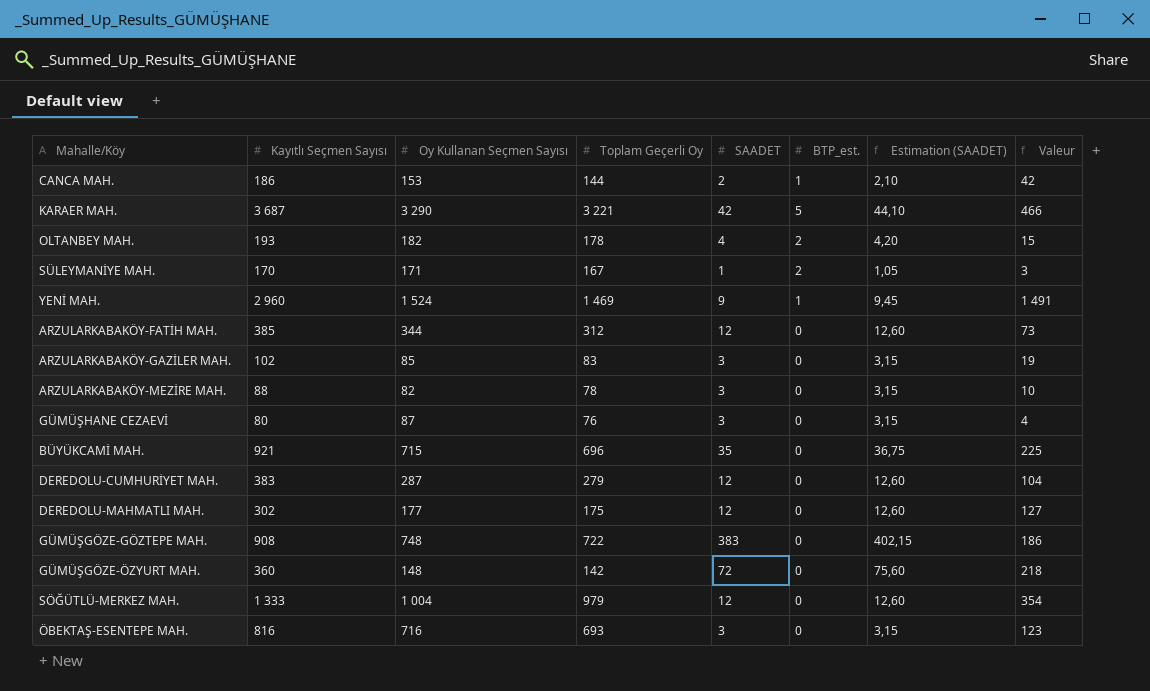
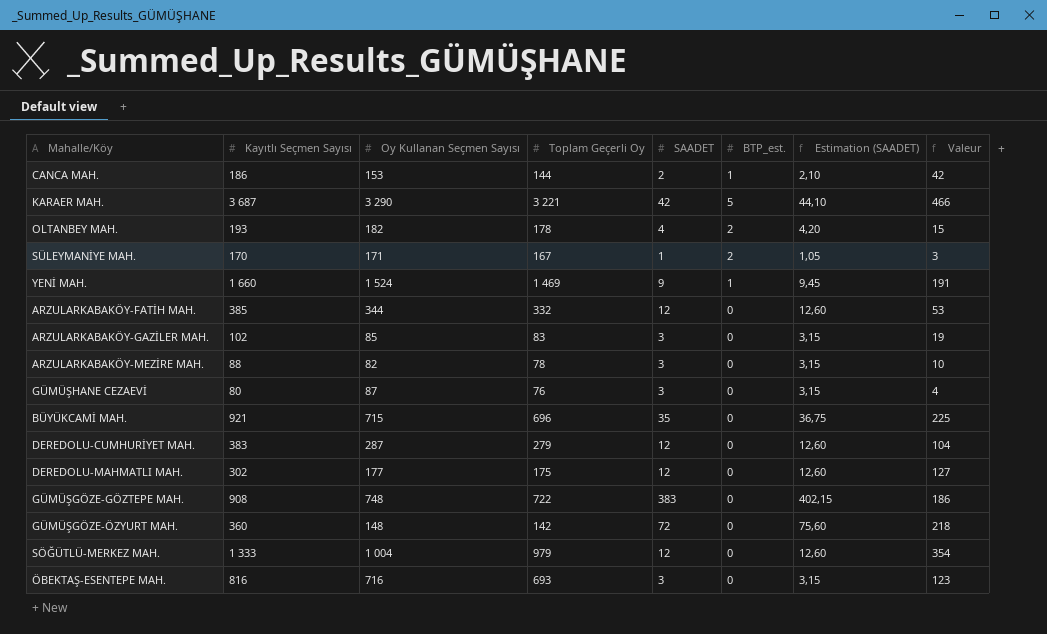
YENİ MAH. | Kayıtlı Seçmen Sayısı: 2 960 -> 1 660
YENİ MAH. | Valeur: 1 491 -> 191
ARZULARKABAKÖY-FATİH MAH. | Toplam Geçerli Oy: 312 -> 332
ARZULARKABAKÖY-FATİH MAH. | Valeur: 73 -> 53

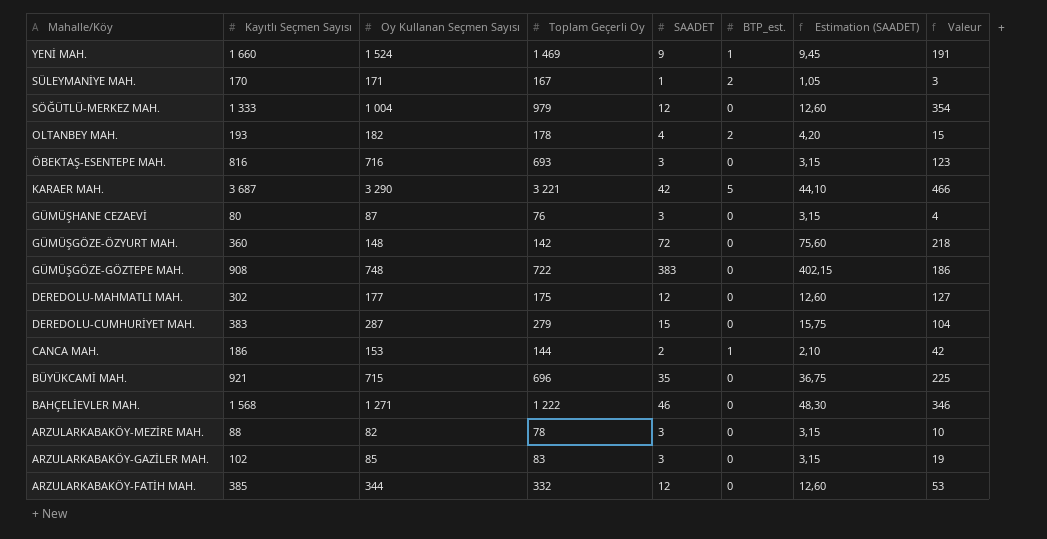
row order: none -> Mahalle/Köy descending
DEREDOLU-CUMHURİYET MAH. | SAADET: 12 -> 15
DEREDOLU-CUMHURİYET MAH. | Estimation (SAADET): 12,60 -> 15,75
row BAHÇELİEVLER MAH.: none -> 1 568 | 1 271 | 1 222 | 46 | 0 | 48,30 | 346

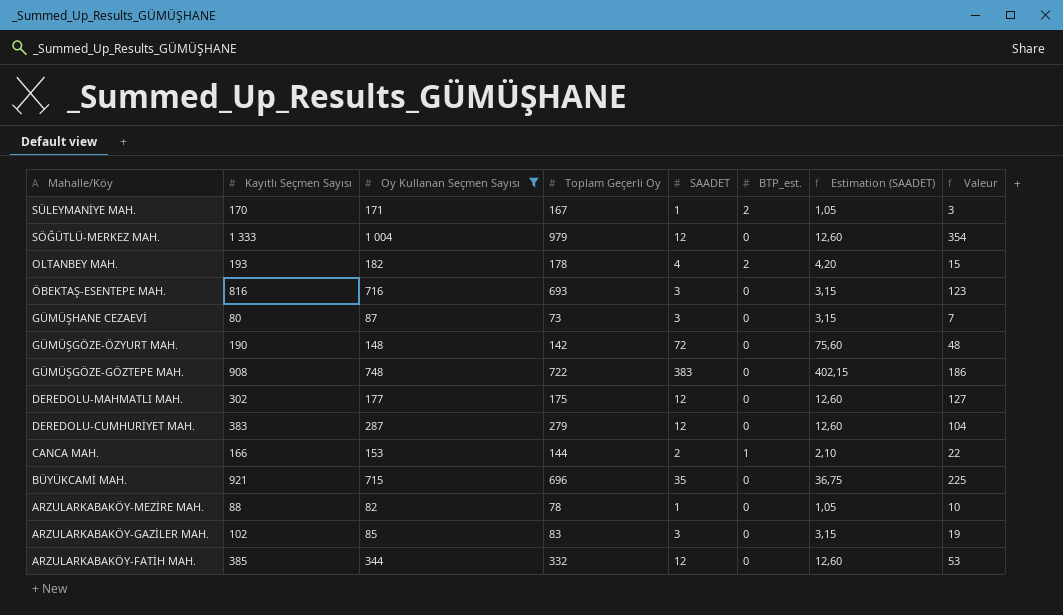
filter: none -> Oy Kullanan Seçmen Sayısı <= 1 004
GÜMÜŞHANE CEZAEVİ | Toplam Geçerli Oy: 76 -> 73
GÜMÜŞHANE CEZAEVİ | Valeur: 4 -> 7
GÜMÜŞGÖZE-ÖZYURT MAH. | Kayıtlı Seçmen Sayısı: 360 -> 190
GÜMÜŞGÖZE-ÖZYURT MAH. | Valeur: 218 -> 48
DEREDOLU-CUMHURİYET MAH. | SAADET: 15 -> 12
DEREDOLU-CUMHURİYET MAH. | Estimation (SAADET): 15,75 -> 12,60
CANCA MAH. | Kayıtlı Seçmen Sayısı: 186 -> 166
CANCA MAH. | Valeur: 42 -> 22
ARZULARKABAKÖY-MEZİRE MAH. | SAADET: 3 -> 1
ARZULARKABAKÖY-MEZİRE MAH. | Estimation (SAADET): 3,15 -> 1,05

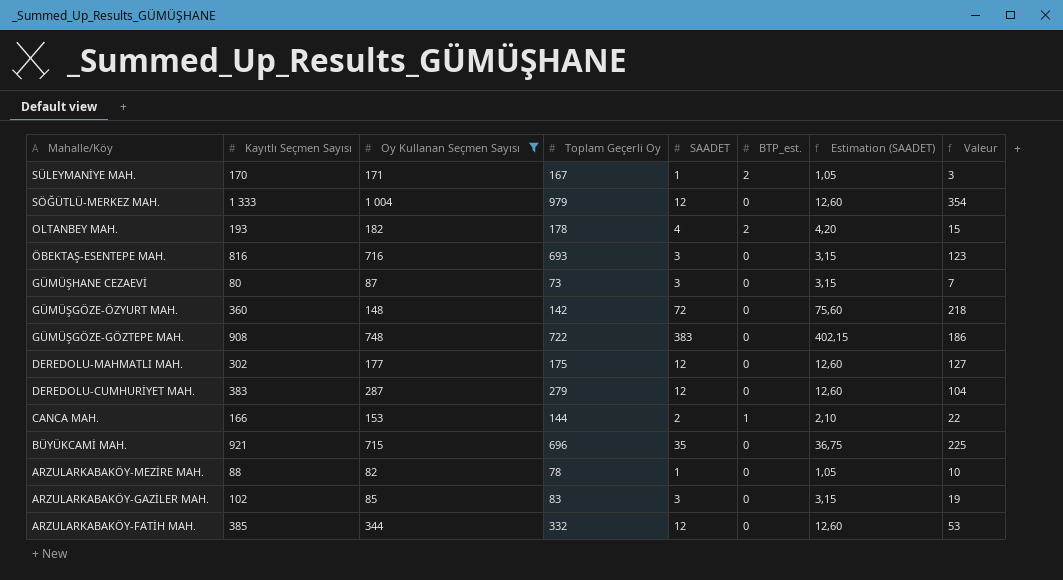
GÜMÜŞGÖZE-ÖZYURT MAH. | Kayıtlı Seçmen Sayısı: 190 -> 360
GÜMÜŞGÖZE-ÖZYURT MAH. | Valeur: 48 -> 218

